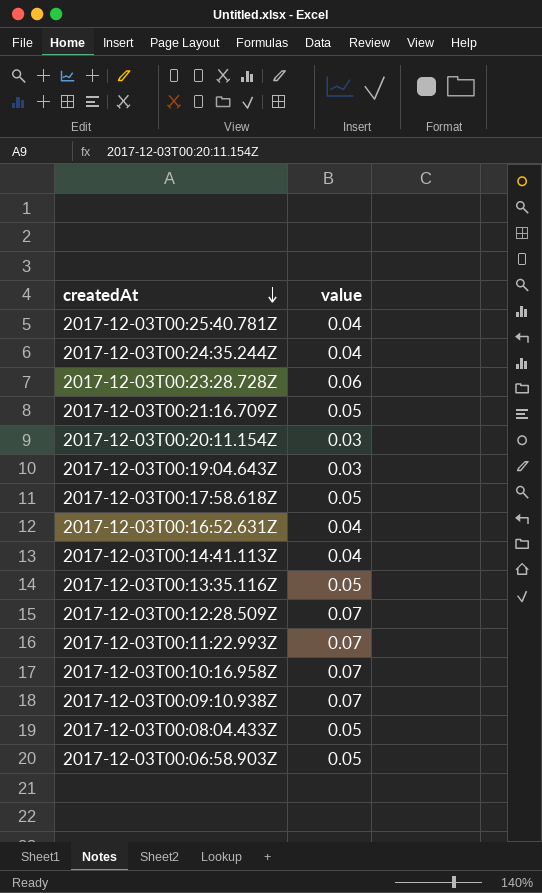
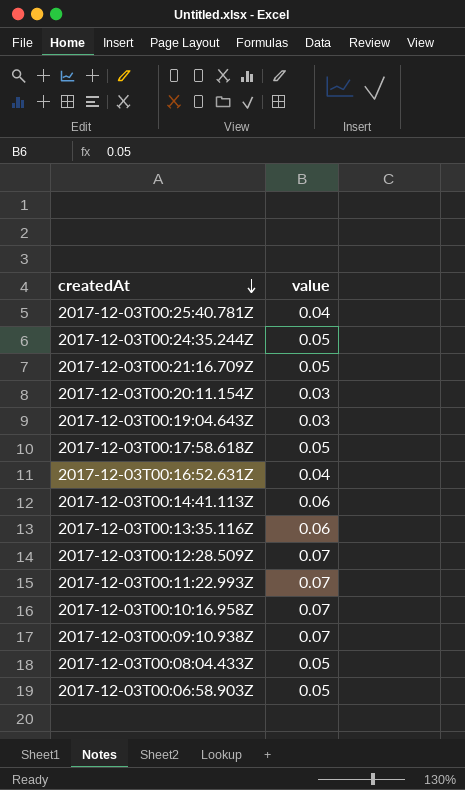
row 2017-12-03T00:23:28.728Z: 0.06 -> none
2017-12-03T00:24:35.244Z | value: 0.04 -> 0.05
2017-12-03T00:14:41.113Z | value: 0.04 -> 0.06
2017-12-03T00:13:35.116Z | value: 0.05 -> 0.06

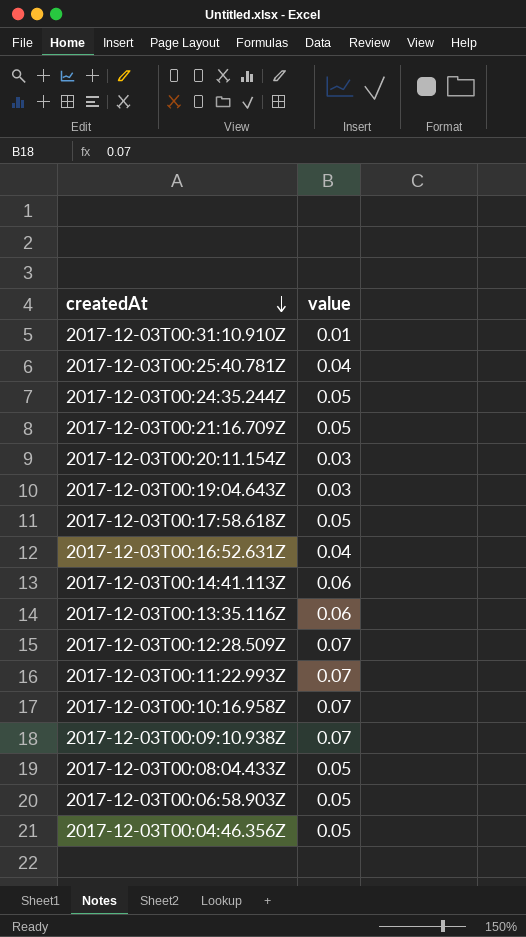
row 2017-12-03T00:31:10.910Z: none -> 0.01
row 2017-12-03T00:04:46.356Z: none -> 0.05

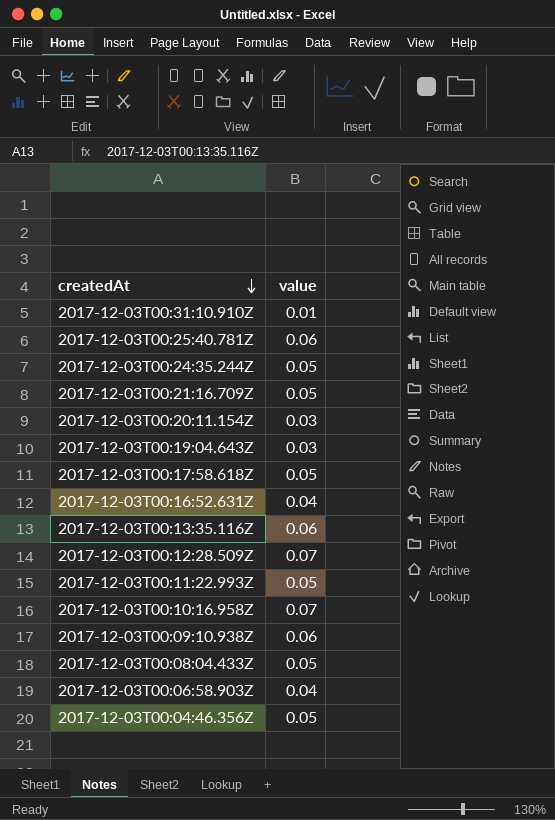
row 2017-12-03T00:14:41.113Z: 0.06 -> none
2017-12-03T00:25:40.781Z | value: 0.04 -> 0.06
2017-12-03T00:11:22.993Z | value: 0.07 -> 0.05
2017-12-03T00:09:10.938Z | value: 0.07 -> 0.06
2017-12-03T00:06:58.903Z | value: 0.05 -> 0.04

